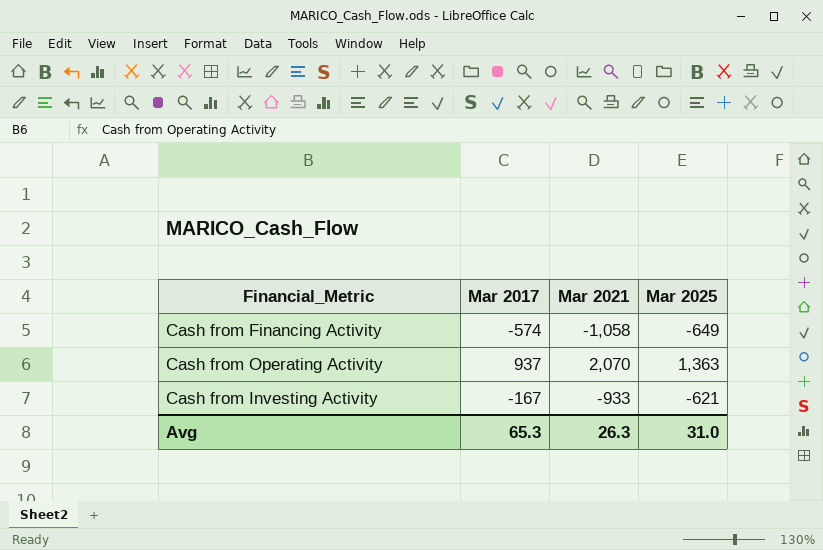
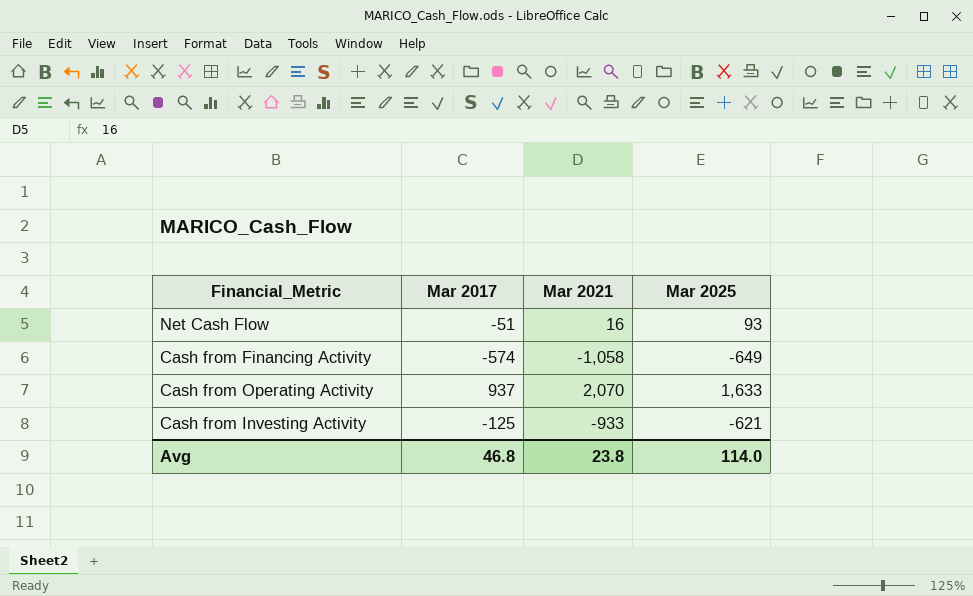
row Net Cash Flow: none -> -51 | 16 | 93
Cash from Operating Activity | Mar 2025: 1,363 -> 1,633
Cash from Investing Activity | Mar 2017: -167 -> -125
Avg | Mar 2017: 65.3 -> 46.8
Avg | Mar 2021: 26.3 -> 23.8
Avg | Mar 2025: 31.0 -> 114.0

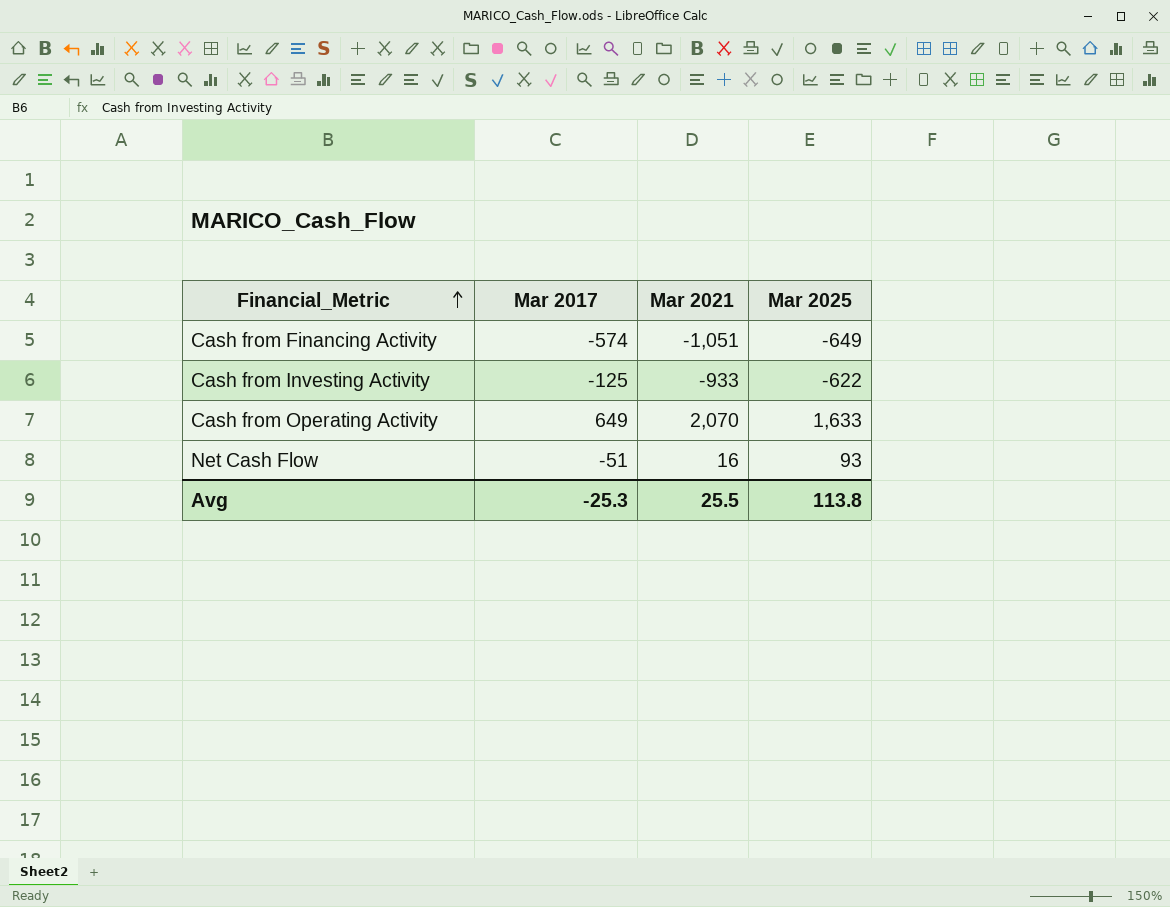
row order: none -> Financial_Metric ascending
Cash from Financing Activity | Mar 2021: -1,058 -> -1,051
Cash from Investing Activity | Mar 2025: -621 -> -622
Cash from Operating Activity | Mar 2017: 937 -> 649
Avg | Mar 2017: 46.8 -> -25.3
Avg | Mar 2021: 23.8 -> 25.5
Avg | Mar 2025: 114.0 -> 113.8

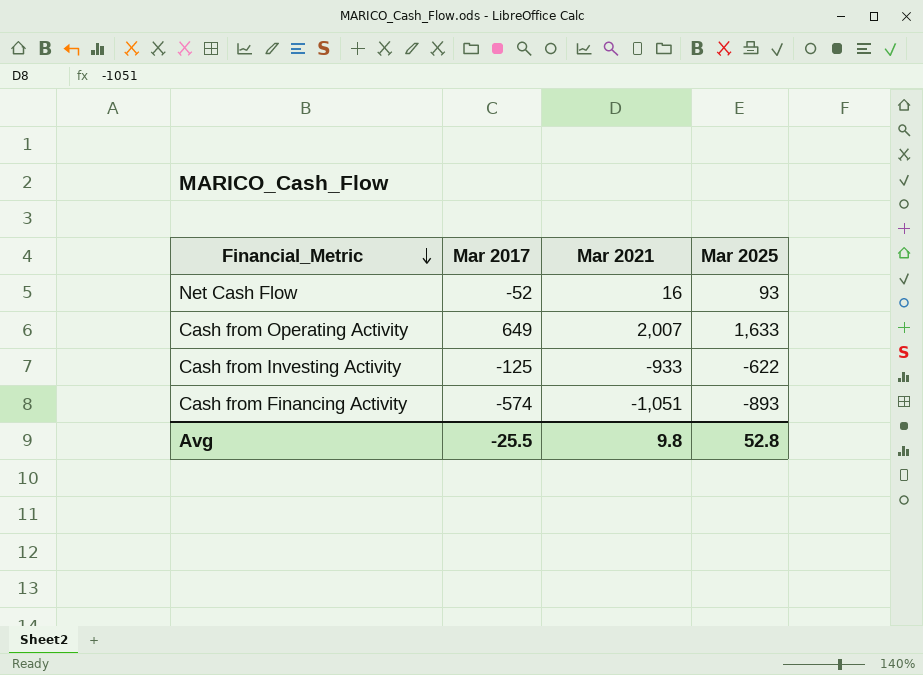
row order: Financial_Metric ascending -> Financial_Metric descending
Net Cash Flow | Mar 2017: -51 -> -52
Cash from Operating Activity | Mar 2021: 2,070 -> 2,007
Cash from Financing Activity | Mar 2025: -649 -> -893
Avg | Mar 2017: -25.3 -> -25.5
Avg | Mar 2021: 25.5 -> 9.8
Avg | Mar 2025: 113.8 -> 52.8

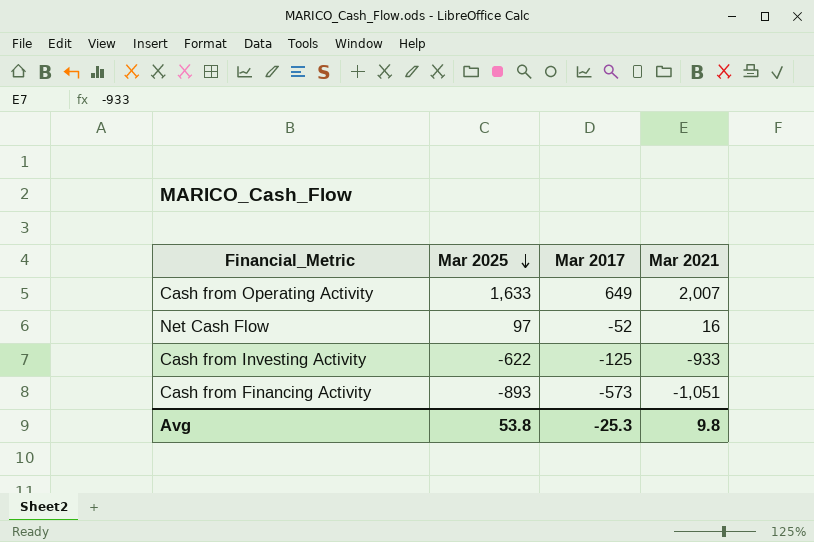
row order: Financial_Metric descending -> Mar 2025 descending
column Mar 2025 | position: 4 -> 2
Net Cash Flow | Mar 2025: 93 -> 97
Cash from Financing Activity | Mar 2017: -574 -> -573
Avg | Mar 2025: 52.8 -> 53.8
Avg | Mar 2017: -25.5 -> -25.3

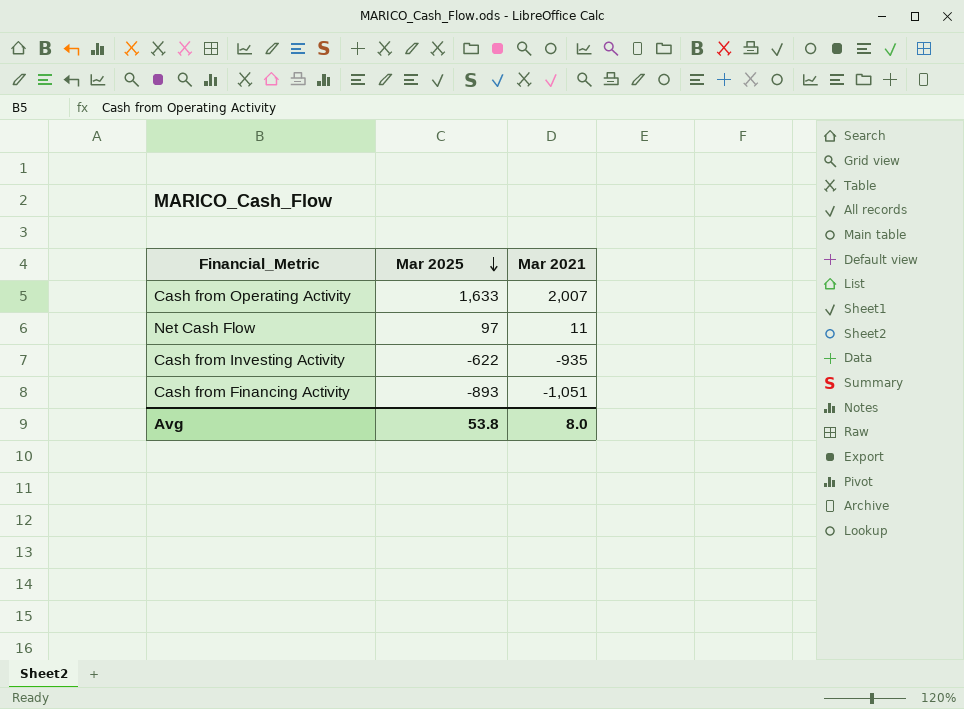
column Mar 2017 | position: 3 -> none
Net Cash Flow | Mar 2021: 16 -> 11
Cash from Investing Activity | Mar 2021: -933 -> -935
Avg | Mar 2021: 9.8 -> 8.0

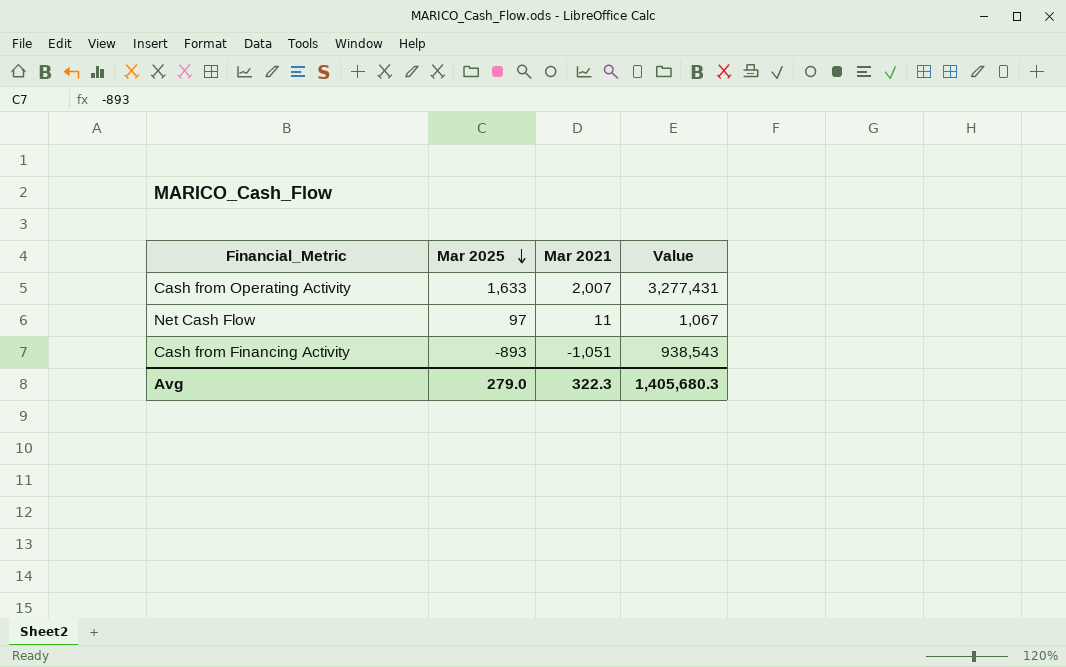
column Value | formula: none -> [Mar 2025] * [Mar 2021]
row Cash from Investing Activity: -622 | -935 -> none
Avg | Mar 2025: 53.8 -> 279.0
Avg | Mar 2021: 8.0 -> 322.3

